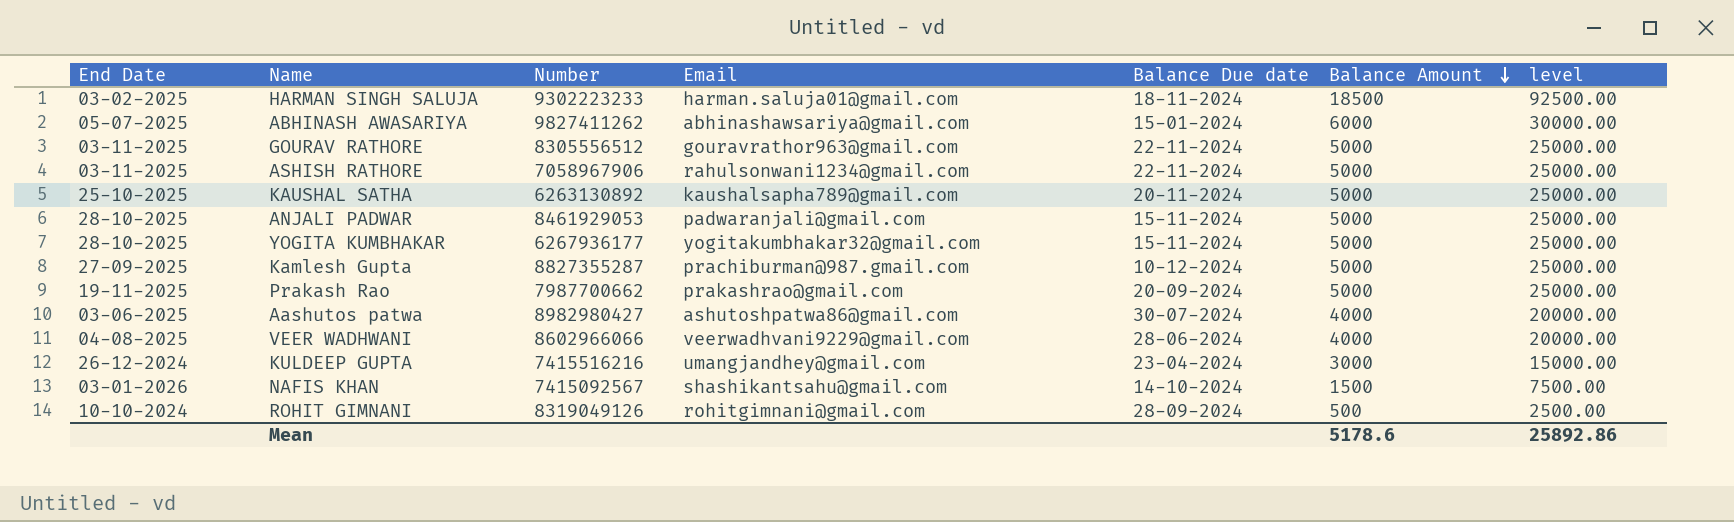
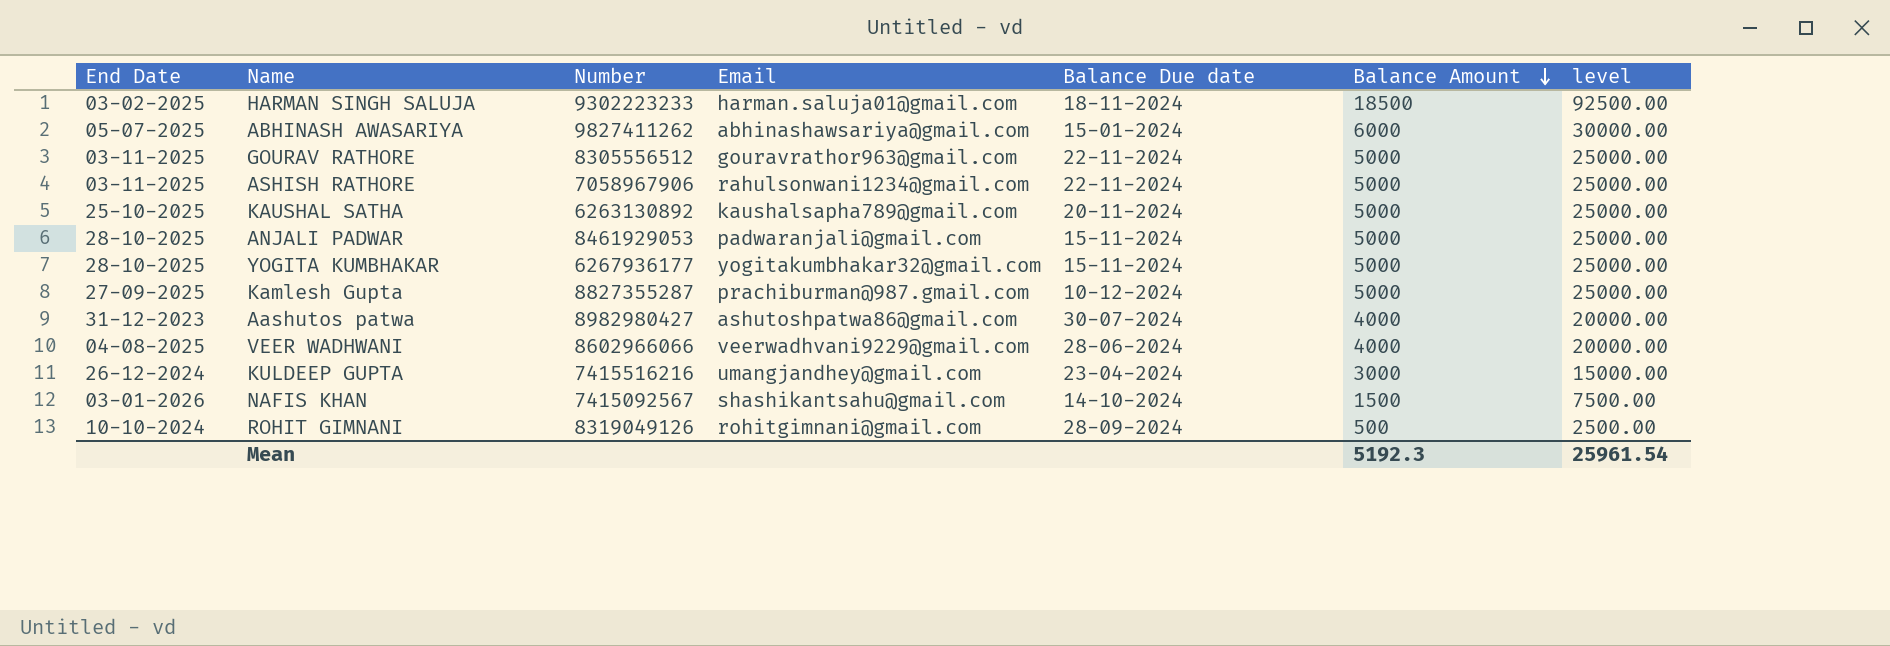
row Prakash Rao: 19-11-2025 | 7987700662 | prakashrao@gmail.com | 20-09-2024 | 5000 | 25000.00 -> none
Aashutos patwa | End Date: 03-06-2025 -> 31-12-2023
Mean | Balance Amount: 5178.6 -> 5192.3
Mean | level: 25892.86 -> 25961.54

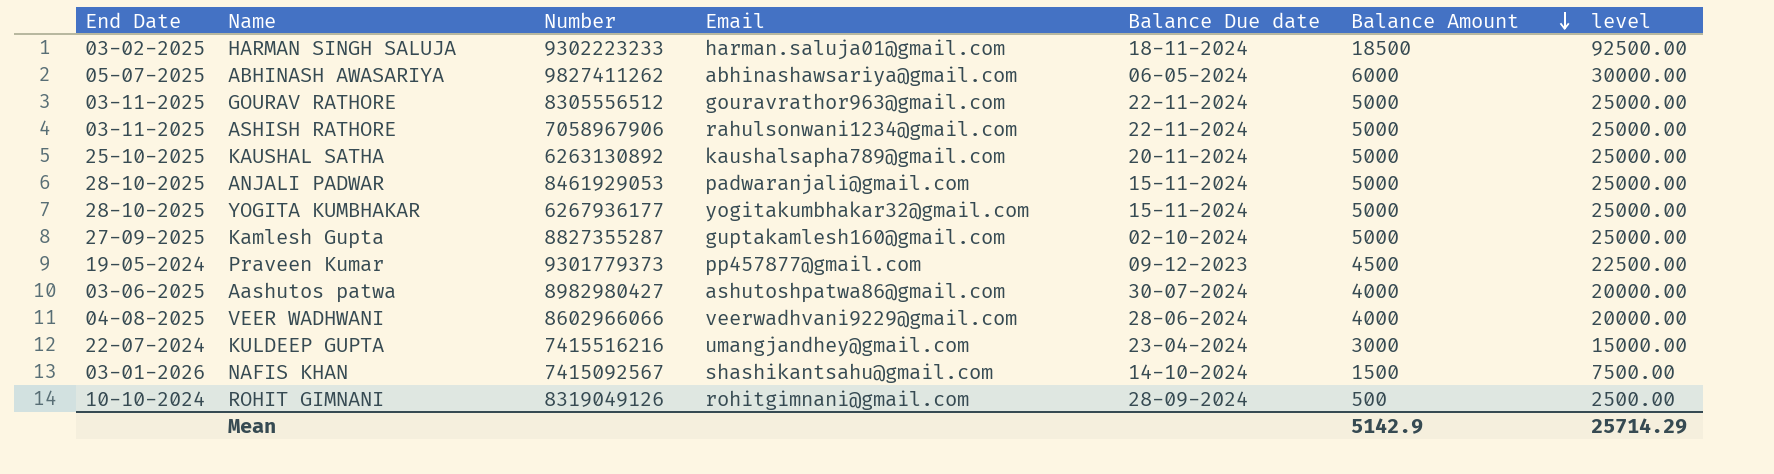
ABHINASH AWASARIYA | Balance Due date: 15-01-2024 -> 06-05-2024
Kamlesh Gupta | Email: prachiburman@987.gmail.com -> guptakamlesh160@gmail.com
Kamlesh Gupta | Balance Due date: 10-12-2024 -> 02-10-2024
row Praveen Kumar: none -> 19-05-2024 | 9301779373 | pp457877@gmail.com | 09-12-2023 | 4500 | 22500.00
Aashutos patwa | End Date: 31-12-2023 -> 03-06-2025
KULDEEP GUPTA | End Date: 26-12-2024 -> 22-07-2024
Mean | Balance Amount: 5192.3 -> 5142.9
Mean | level: 25961.54 -> 25714.29

